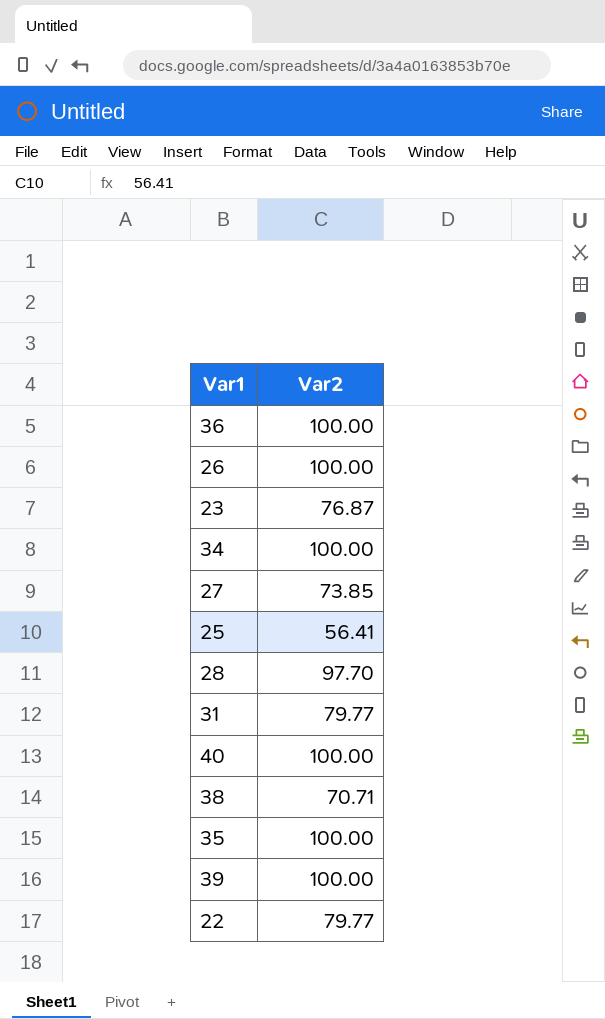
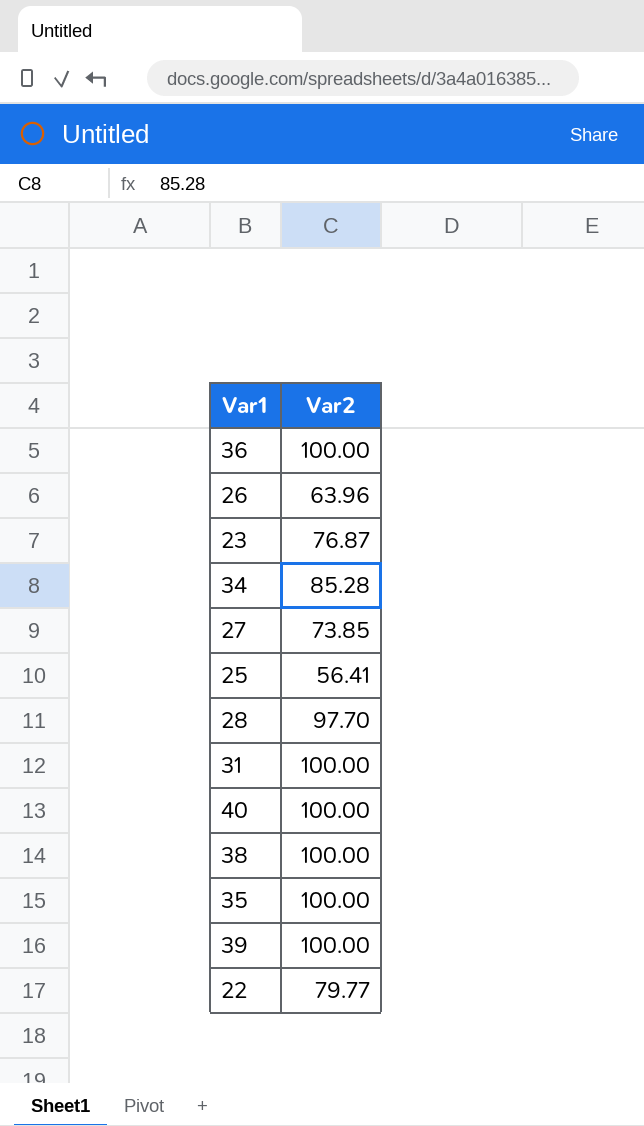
26 | Var2: 100.00 -> 63.96
34 | Var2: 100.00 -> 85.28
31 | Var2: 79.77 -> 100.00
38 | Var2: 70.71 -> 100.00

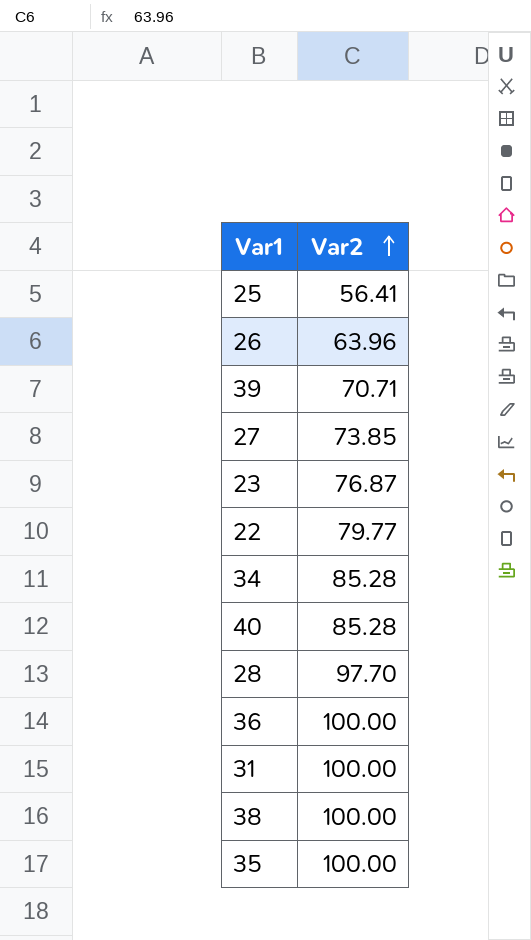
row order: none -> Var2 ascending
39 | Var2: 100.00 -> 70.71
40 | Var2: 100.00 -> 85.28

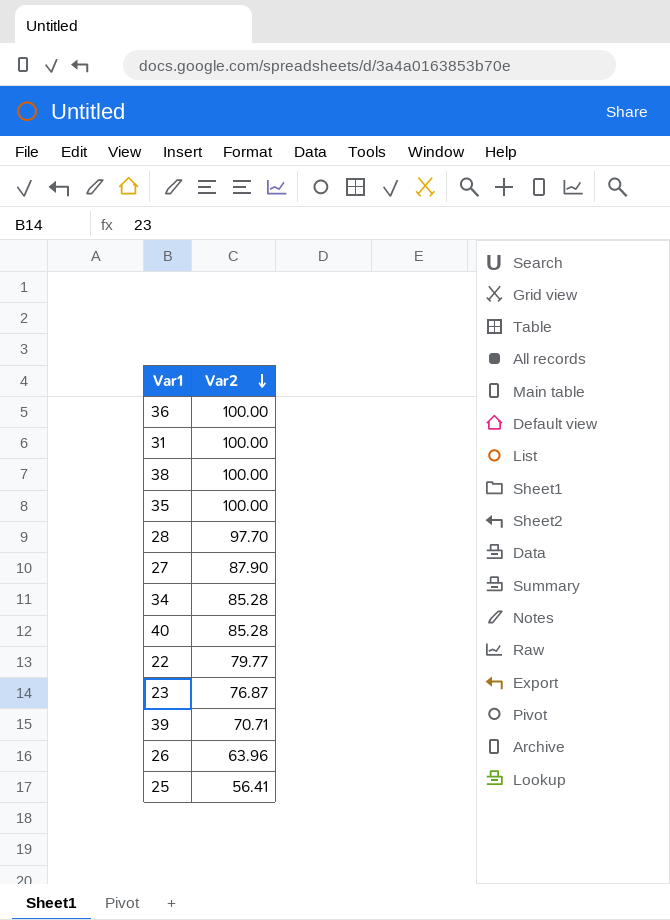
row order: Var2 ascending -> Var2 descending
27 | Var2: 73.85 -> 87.90

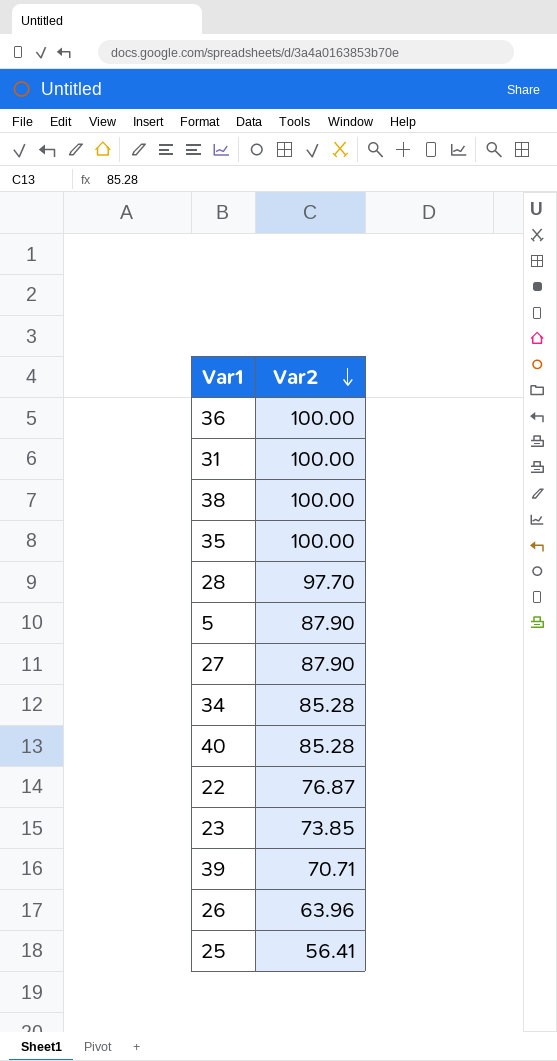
row 5: none -> 87.90
22 | Var2: 79.77 -> 76.87
23 | Var2: 76.87 -> 73.85

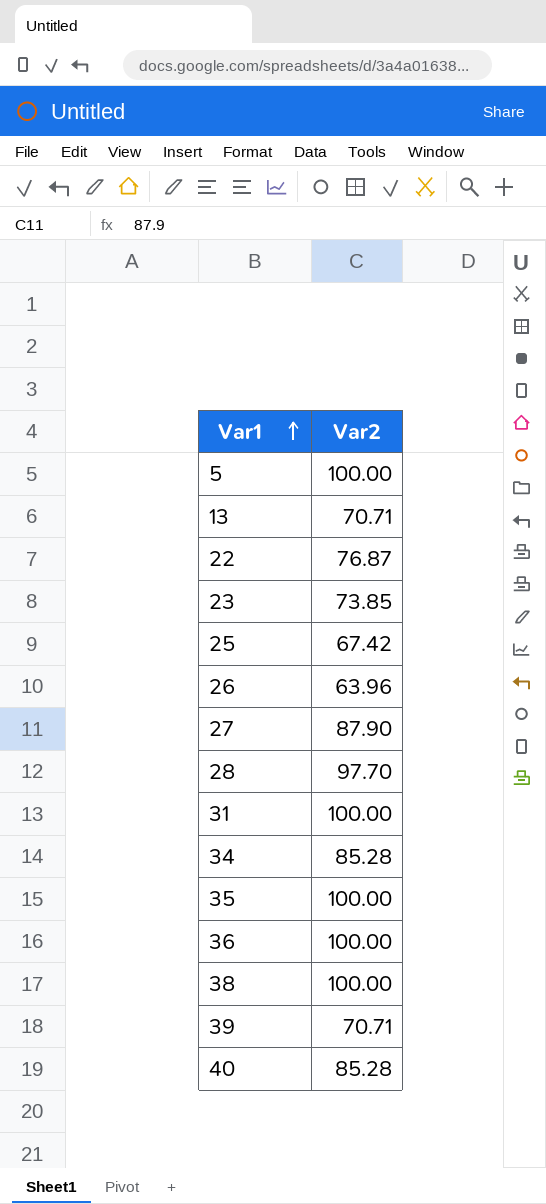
row order: Var2 descending -> Var1 ascending
5 | Var2: 87.90 -> 100.00
row 13: none -> 70.71
25 | Var2: 56.41 -> 67.42

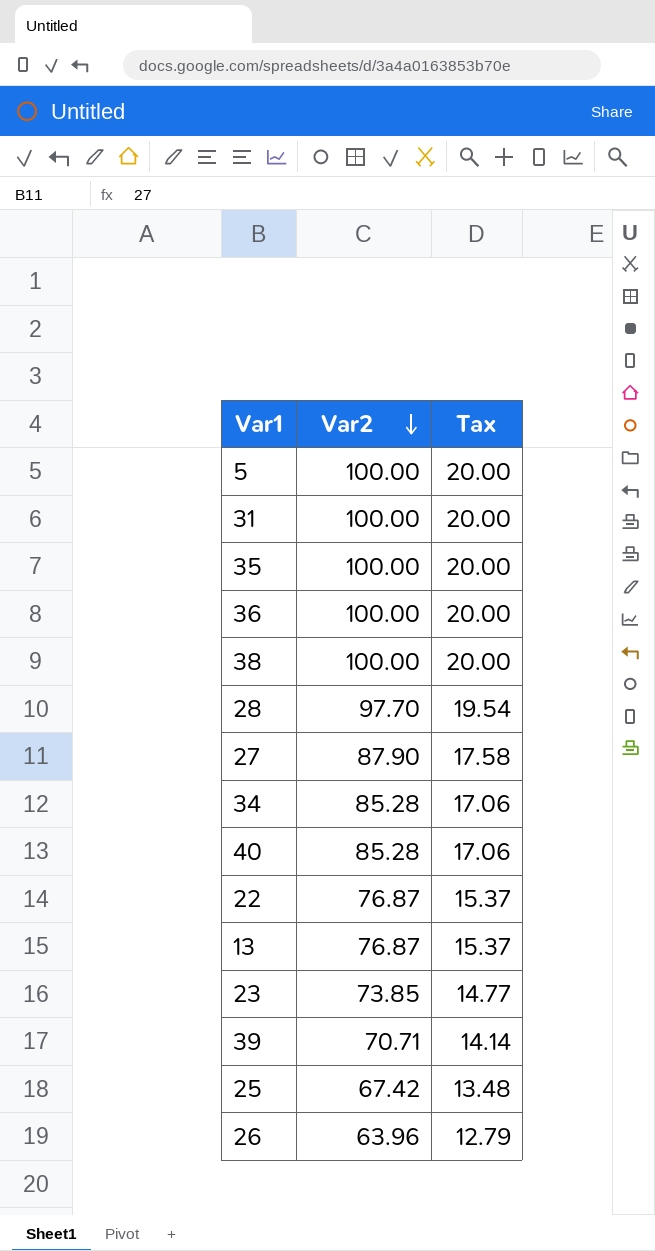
row order: Var1 ascending -> Var2 descending
column Tax | formula: none -> [Var2] * 0.2
13 | Var2: 70.71 -> 76.87

